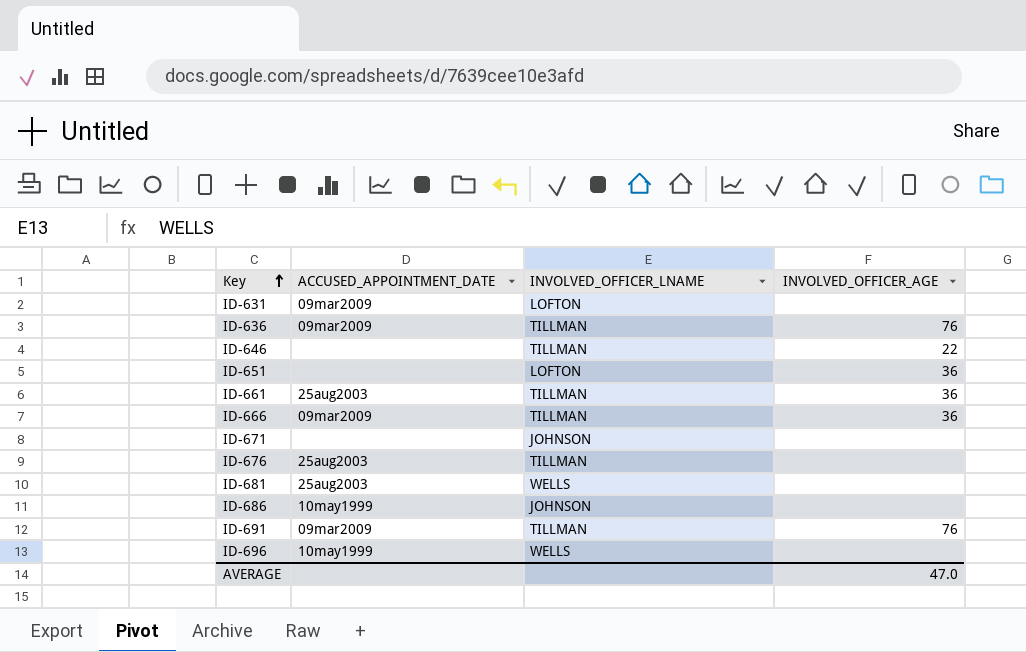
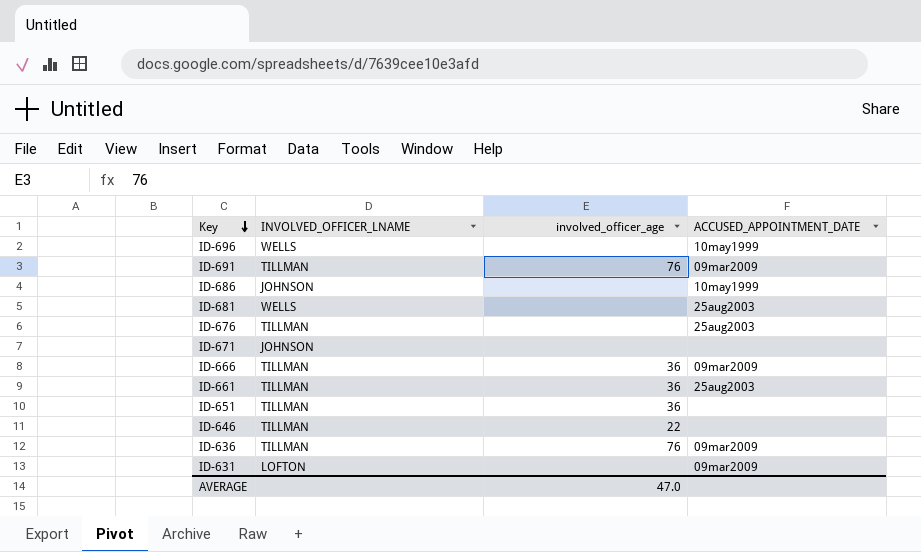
row order: Key ascending -> Key descending
column name: INVOLVED_OFFICER_AGE -> involved_officer_age
column ACCUSED_APPOINTMENT_DATE | position: 2 -> 4
ID-651 | INVOLVED_OFFICER_LNAME: LOFTON -> TILLMAN

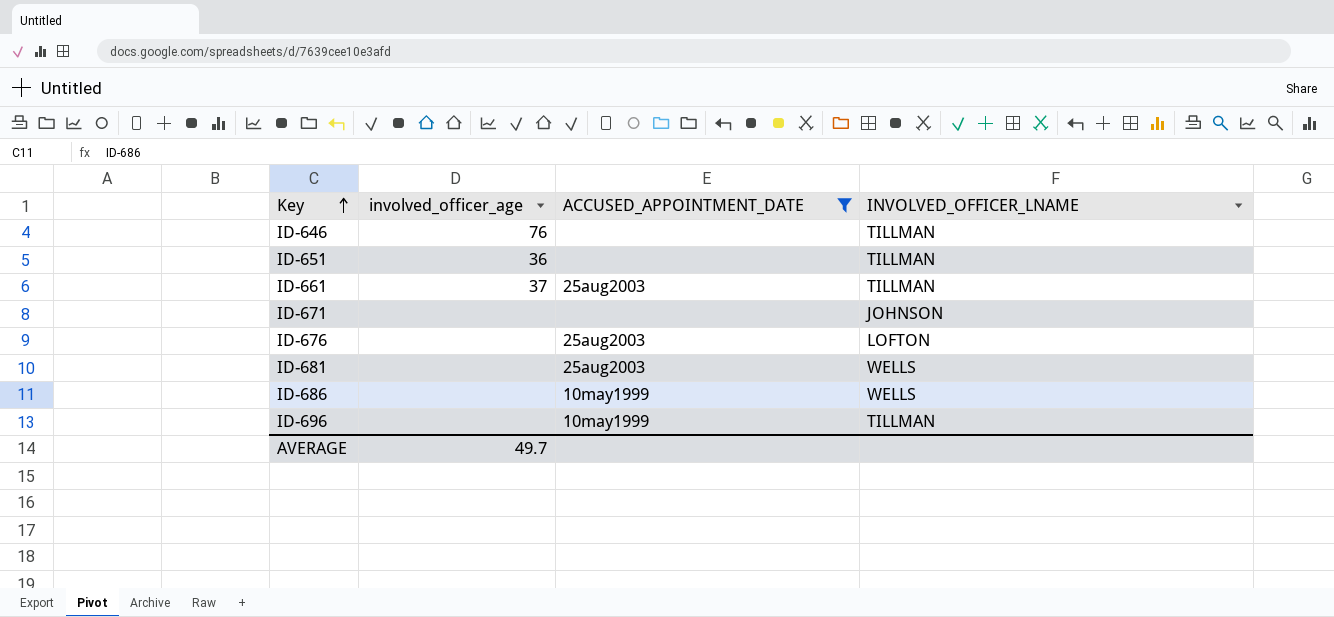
filter: none -> ACCUSED_APPOINTMENT_DATE != 09mar2009
row order: Key descending -> Key ascending
column INVOLVED_OFFICER_LNAME | position: 2 -> 4
ID-646 | involved_officer_age: 22 -> 76
ID-661 | involved_officer_age: 36 -> 37
ID-676 | INVOLVED_OFFICER_LNAME: TILLMAN -> LOFTON
ID-686 | INVOLVED_OFFICER_LNAME: JOHNSON -> WELLS
ID-696 | INVOLVED_OFFICER_LNAME: WELLS -> TILLMAN
AVERAGE | involved_officer_age: 47.0 -> 49.7

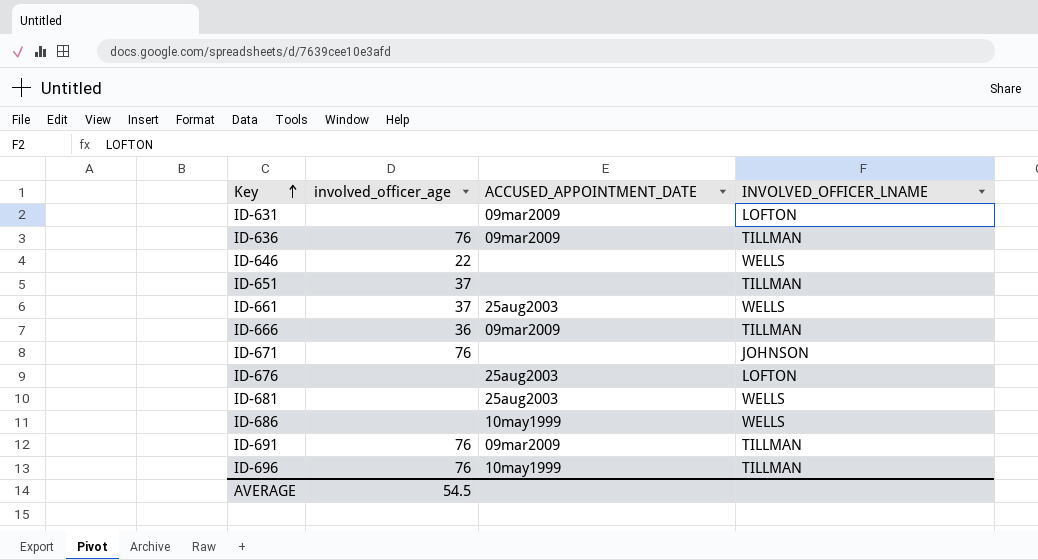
filter: ACCUSED_APPOINTMENT_DATE != 09mar2009 -> none
ID-646 | involved_officer_age: 76 -> 22
ID-646 | INVOLVED_OFFICER_LNAME: TILLMAN -> WELLS
ID-651 | involved_officer_age: 36 -> 37
ID-661 | INVOLVED_OFFICER_LNAME: TILLMAN -> WELLS
ID-671 | involved_officer_age: none -> 76
ID-696 | involved_officer_age: none -> 76
AVERAGE | involved_officer_age: 49.7 -> 54.5

